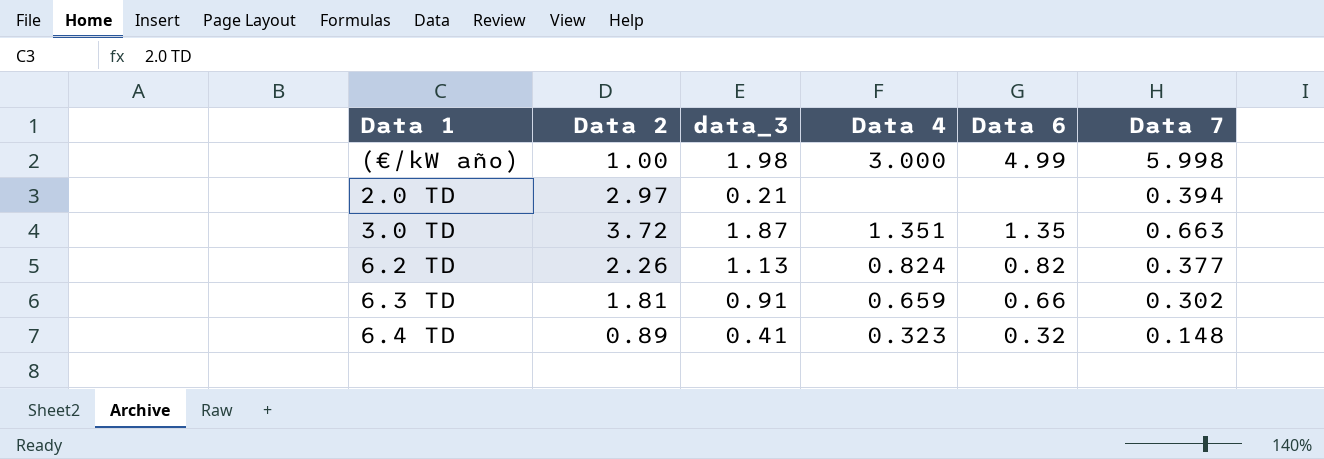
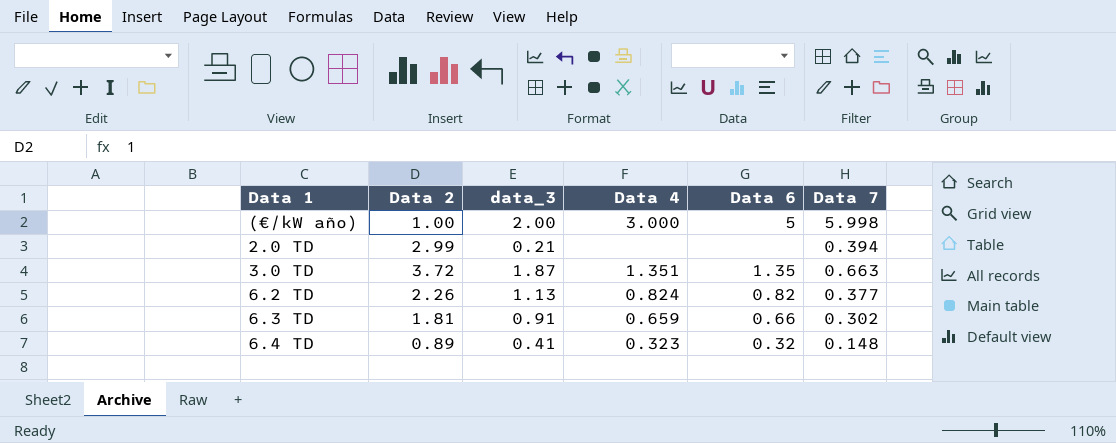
(€/kW año) | data_3: 1.98 -> 2.00
(€/kW año) | Data 6: 4.99 -> 5
2.0 TD | Data 2: 2.97 -> 2.99

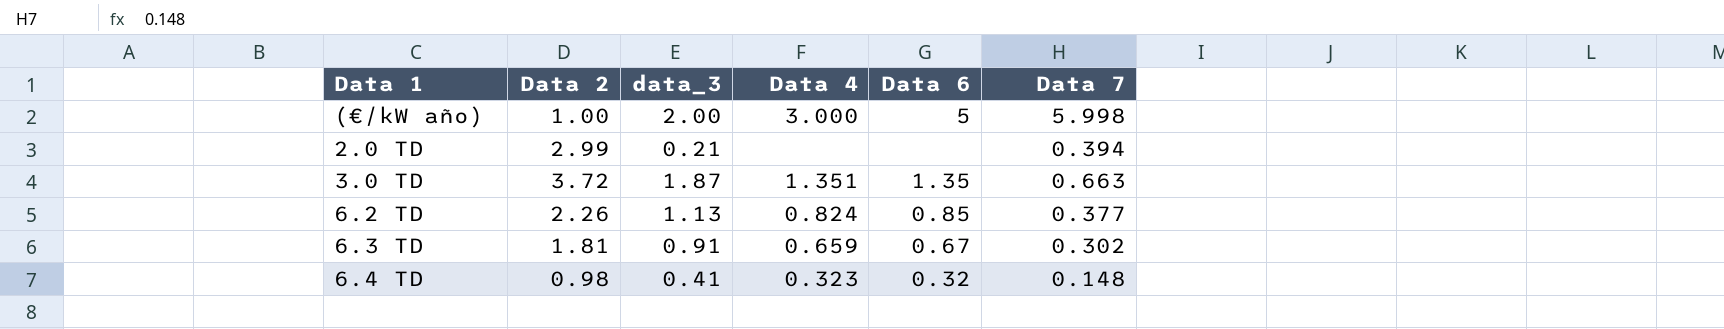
6.2 TD | Data 6: 0.82 -> 0.85
6.3 TD | Data 6: 0.66 -> 0.67
6.4 TD | Data 2: 0.89 -> 0.98

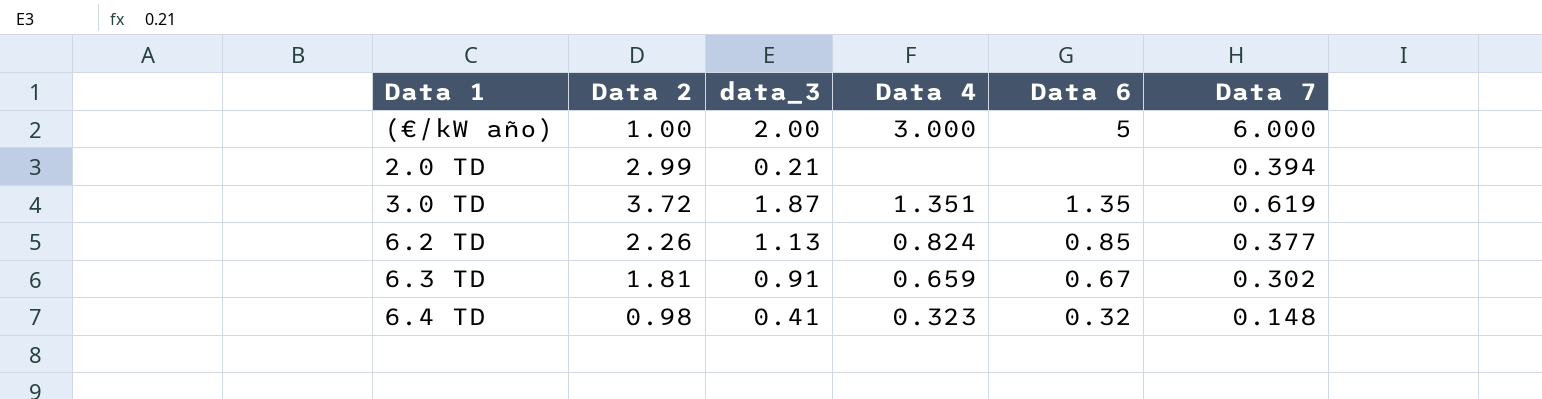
(€/kW año) | Data 7: 5.998 -> 6.000
3.0 TD | Data 7: 0.663 -> 0.619

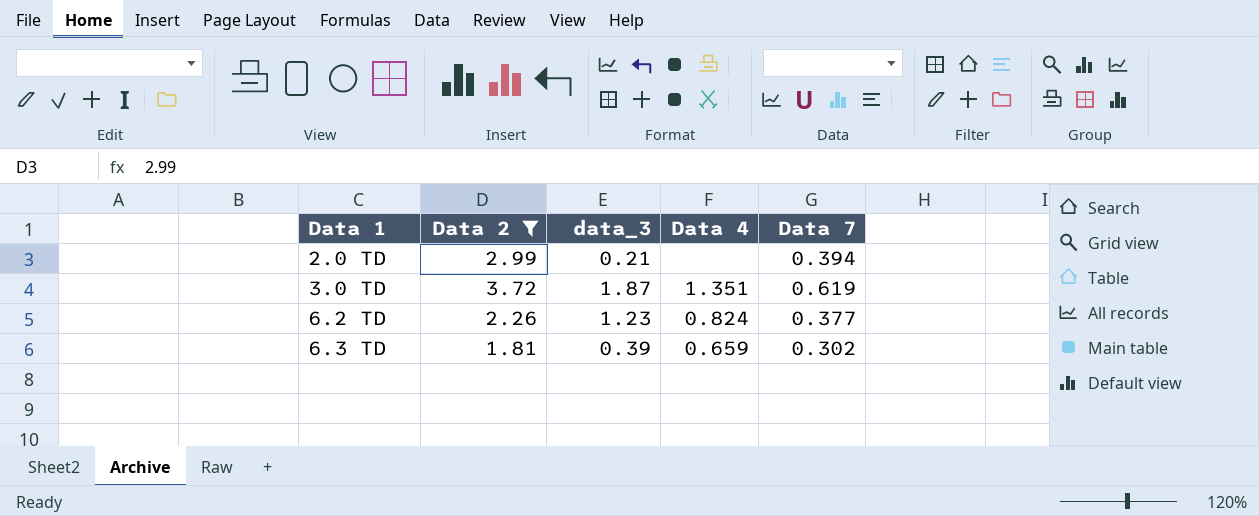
filter: none -> Data 2 >= 1.81
column Data 6 | position: 5 -> none
6.2 TD | data_3: 1.13 -> 1.23
6.3 TD | data_3: 0.91 -> 0.39

